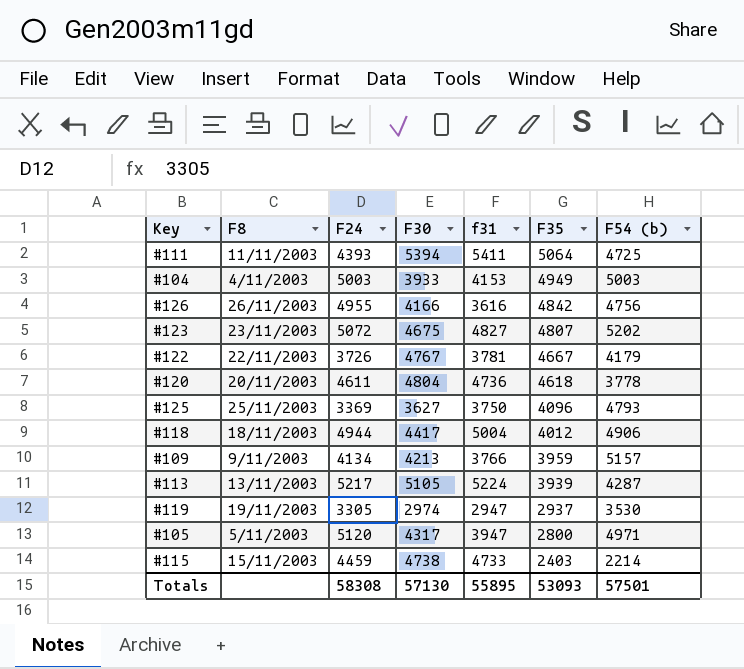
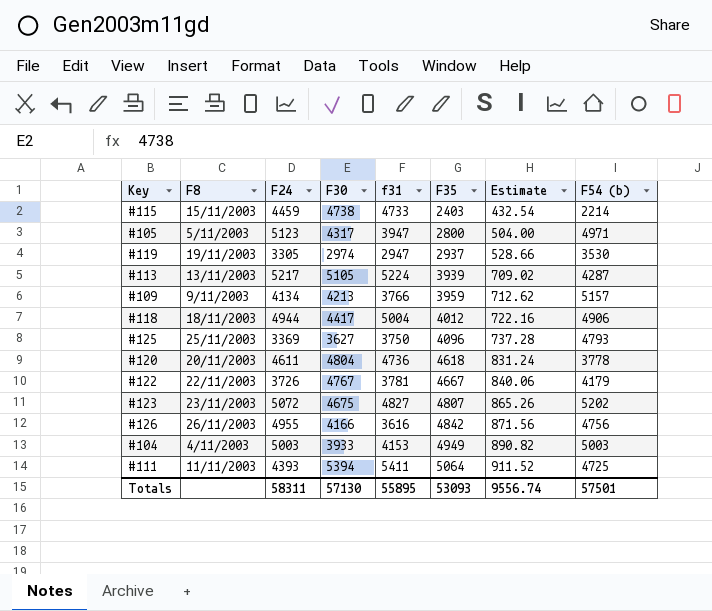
row order: F35 descending -> F35 ascending
column Estimate | formula: none -> [F35] * 0.18
#105 | F24: 5120 -> 5123
Totals | F24: 58308 -> 58311

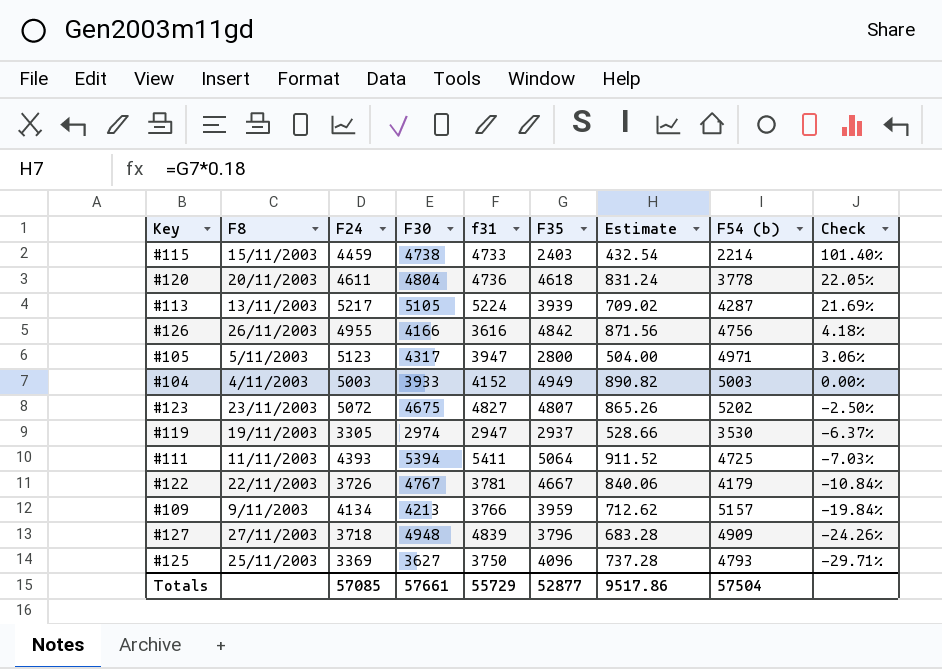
row order: F35 ascending -> Check descending
column Check | formula: none -> ([F24] - [F54 (b)]) / [F54 (b)]
row #118: 18/11/2003 | 4944 | 4417 | 5004 | 4012 | 722.16 | 4906 -> none
#104 | f31: 4153 -> 4152
row #127: none -> 27/11/2003 | 3718 | 4948 | 4839 | 3796 | 683.28 | 4909 | -24.26%
Totals | F24: 58311 -> 57085
Totals | F30: 57130 -> 57661
Totals | f31: 55895 -> 55729
Totals | F35: 53093 -> 52877
Totals | Estimate: 9556.74 -> 9517.86
Totals | F54 (b): 57501 -> 57504

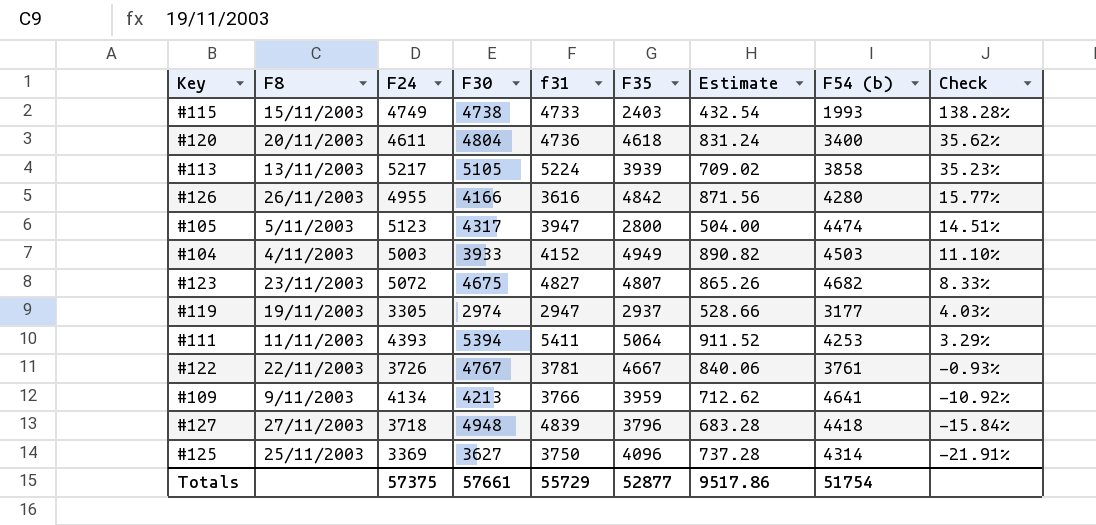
#115 | F24: 4459 -> 4749
#115 | F54 (b): 2214 -> 1993
#115 | Check: 101.40% -> 138.28%
#120 | F54 (b): 3778 -> 3400
#120 | Check: 22.05% -> 35.62%
#113 | F54 (b): 4287 -> 3858
#113 | Check: 21.69% -> 35.23%
#126 | F54 (b): 4756 -> 4280
#126 | Check: 4.18% -> 15.77%
#105 | F54 (b): 4971 -> 4474
#105 | Check: 3.06% -> 14.51%
#104 | F54 (b): 5003 -> 4503
#104 | Check: 0.00% -> 11.10%
#123 | F54 (b): 5202 -> 4682
#123 | Check: -2.50% -> 8.33%
#119 | F54 (b): 3530 -> 3177
#119 | Check: -6.37% -> 4.03%
#111 | F54 (b): 4725 -> 4253
#111 | Check: -7.03% -> 3.29%
#122 | F54 (b): 4179 -> 3761
#122 | Check: -10.84% -> -0.93%
#109 | F54 (b): 5157 -> 4641
#109 | Check: -19.84% -> -10.92%
#127 | F54 (b): 4909 -> 4418
#127 | Check: -24.26% -> -15.84%
#125 | F54 (b): 4793 -> 4314
#125 | Check: -29.71% -> -21.91%
Totals | F24: 57085 -> 57375
Totals | F54 (b): 57504 -> 51754

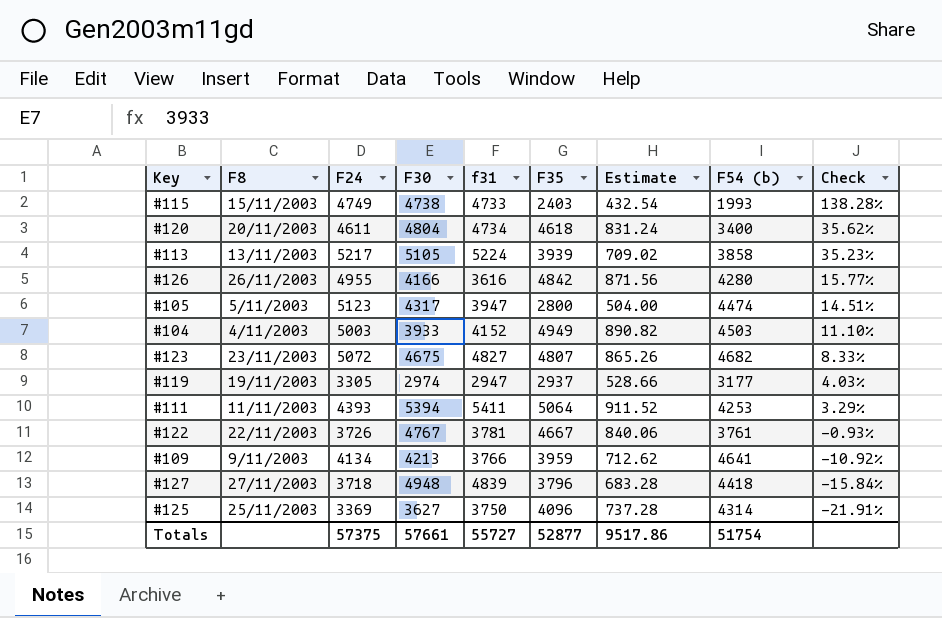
#120 | f31: 4736 -> 4734
Totals | f31: 55729 -> 55727

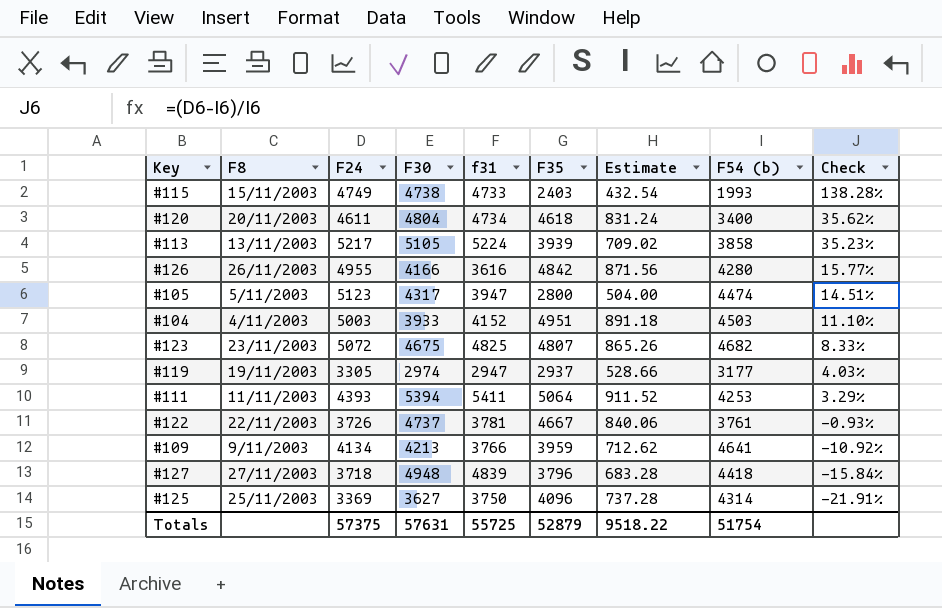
#104 | F35: 4949 -> 4951
#104 | Estimate: 890.82 -> 891.18
#123 | f31: 4827 -> 4825
#122 | F30: 4767 -> 4737
Totals | F30: 57661 -> 57631
Totals | f31: 55727 -> 55725
Totals | F35: 52877 -> 52879
Totals | Estimate: 9517.86 -> 9518.22

